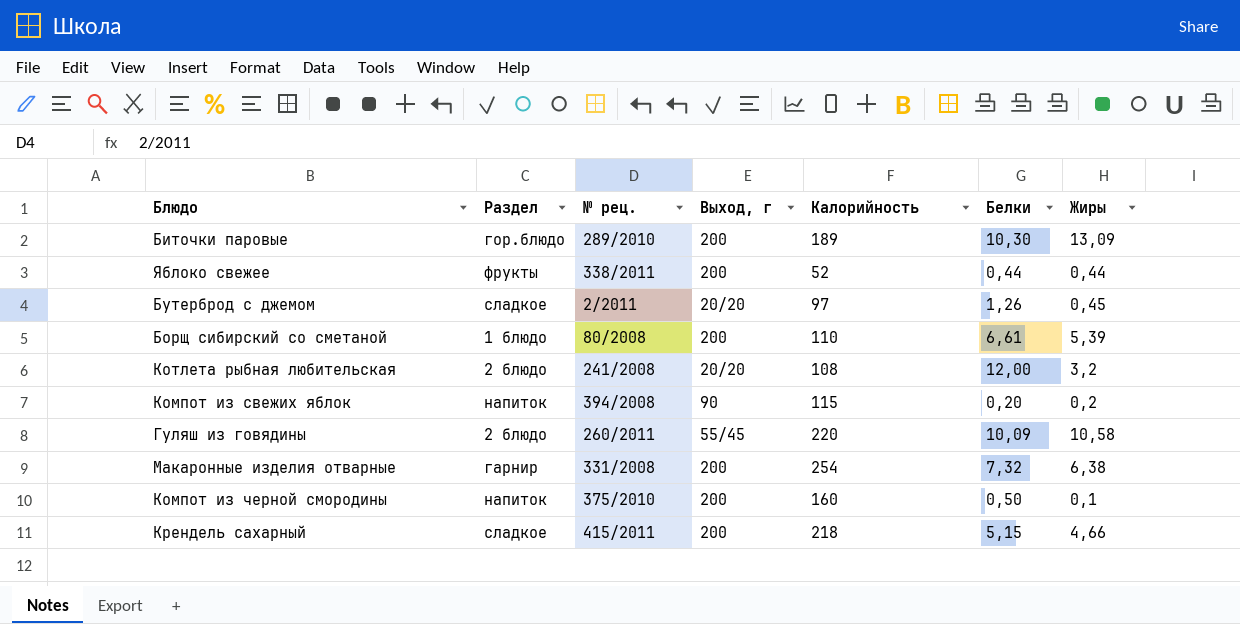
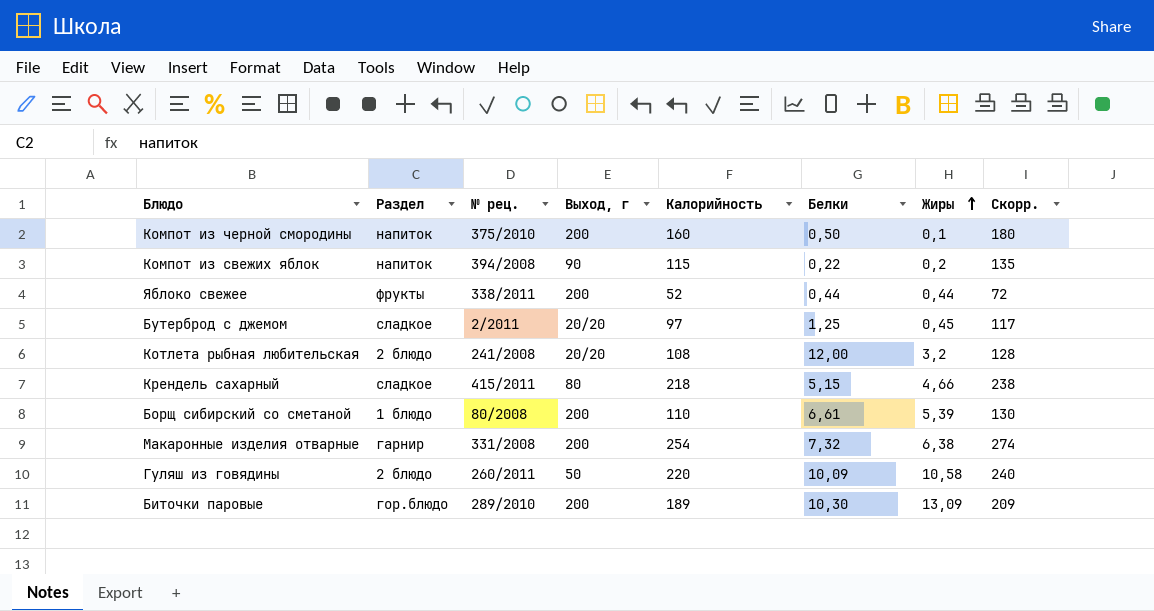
row order: none -> Жиры ascending
column Скорр. | formula: none -> [Калорийность] + 20
Компот из свежих яблок | Белки: 0,20 -> 0,22
Бутерброд с джемом | Белки: 1,26 -> 1,25
Крендель сахарный | Выход, г: 200 -> 80
Гуляш из говядины | Выход, г: 55/45 -> 50

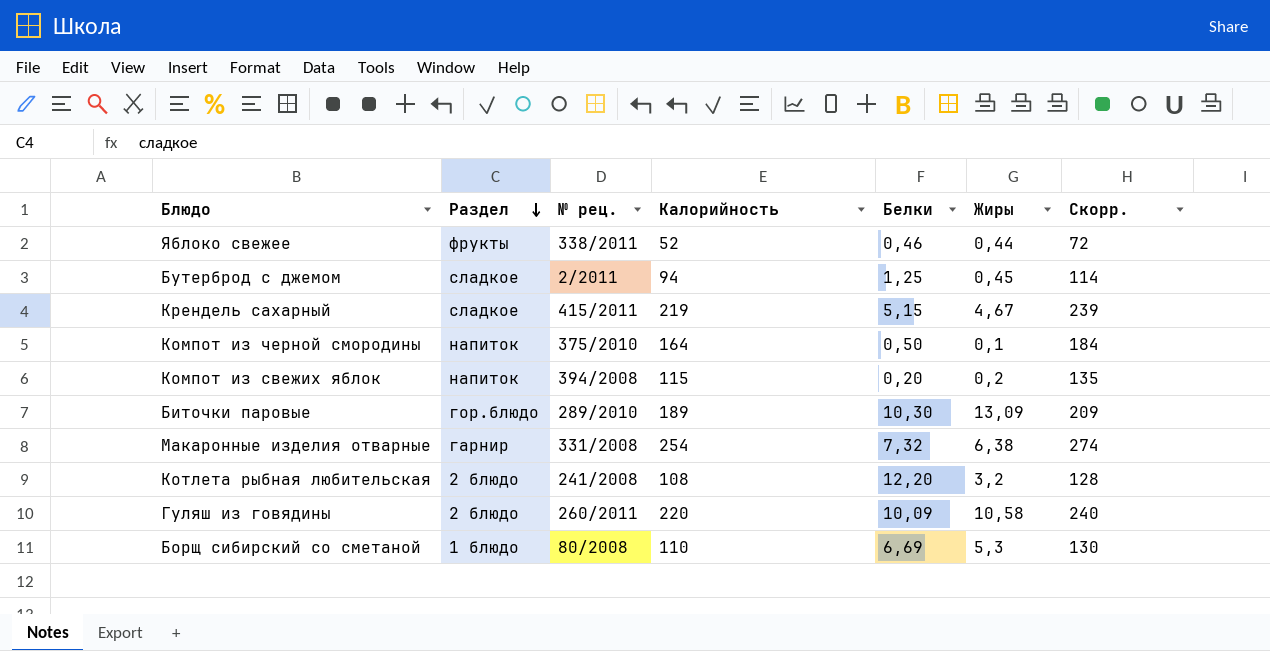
row order: Жиры ascending -> Раздел descending
column Выход, г | position: 4 -> none
Яблоко свежее | Белки: 0,44 -> 0,46
Бутерброд с джемом | Калорийность: 97 -> 94
Бутерброд с джемом | Скорр.: 117 -> 114
Крендель сахарный | Калорийность: 218 -> 219
Крендель сахарный | Жиры: 4,66 -> 4,67
Крендель сахарный | Скорр.: 238 -> 239
Компот из черной смородины | Калорийность: 160 -> 164
Компот из черной смородины | Скорр.: 180 -> 184
Компот из свежих яблок | Белки: 0,22 -> 0,20
Котлета рыбная любительская | Белки: 12,00 -> 12,20
Борщ сибирский со сметаной | Белки: 6,61 -> 6,69
Борщ сибирский со сметаной | Жиры: 5,39 -> 5,3

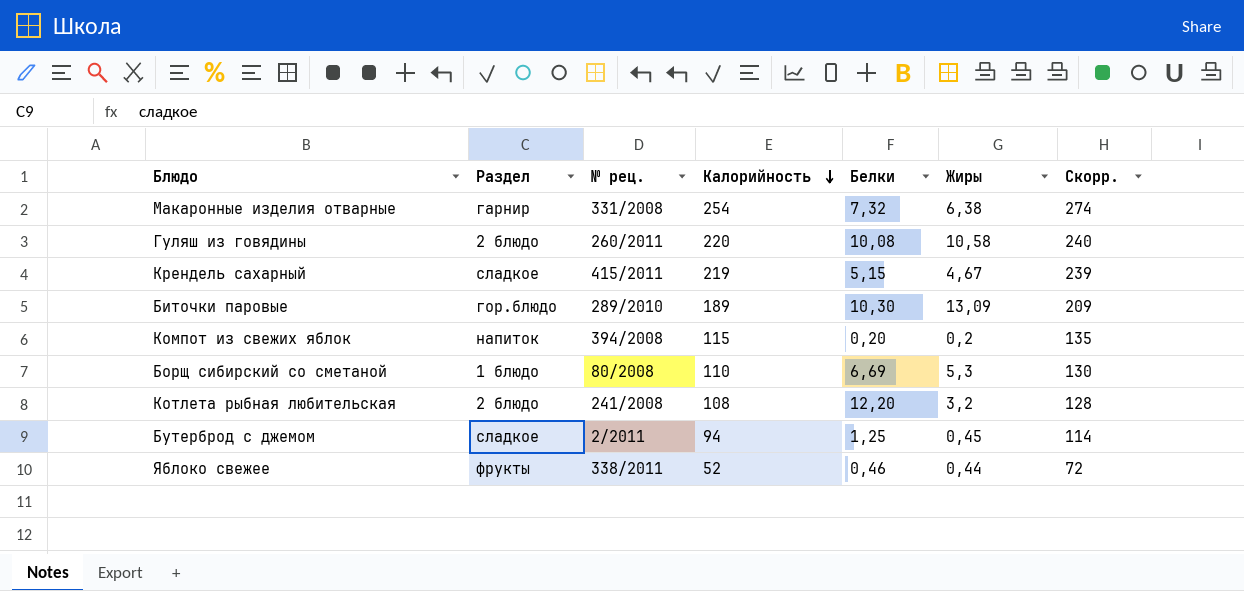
row order: Раздел descending -> Калорийность descending
row Компот из черной смородины: напиток | 375/2010 | 164 | 0,50 | 0,1 | 184 -> none
Гуляш из говядины | Белки: 10,09 -> 10,08

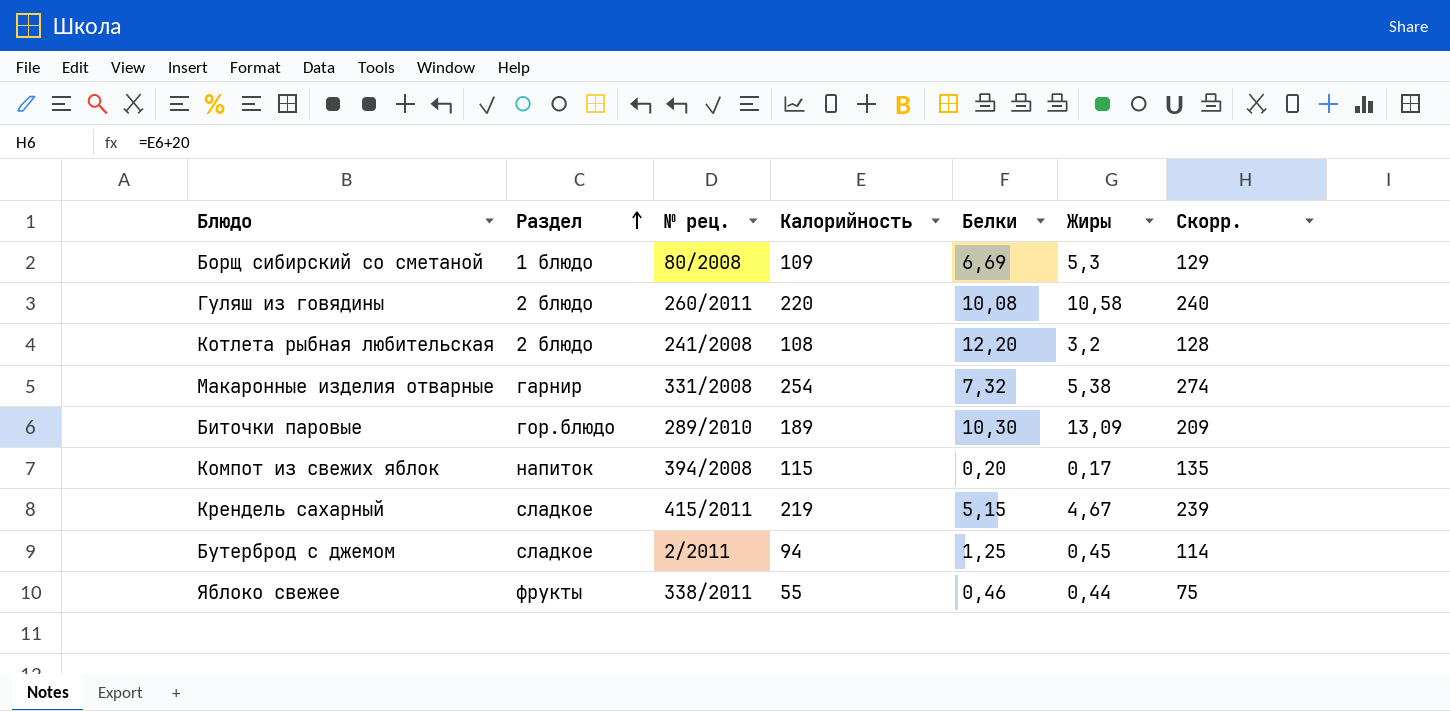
row order: Калорийность descending -> Раздел ascending
Борщ сибирский со сметаной | Калорийность: 110 -> 109
Борщ сибирский со сметаной | Скорр.: 130 -> 129
Макаронные изделия отварные | Жиры: 6,38 -> 5,38
Компот из свежих яблок | Жиры: 0,2 -> 0,17
Яблоко свежее | Калорийность: 52 -> 55
Яблоко свежее | Скорр.: 72 -> 75

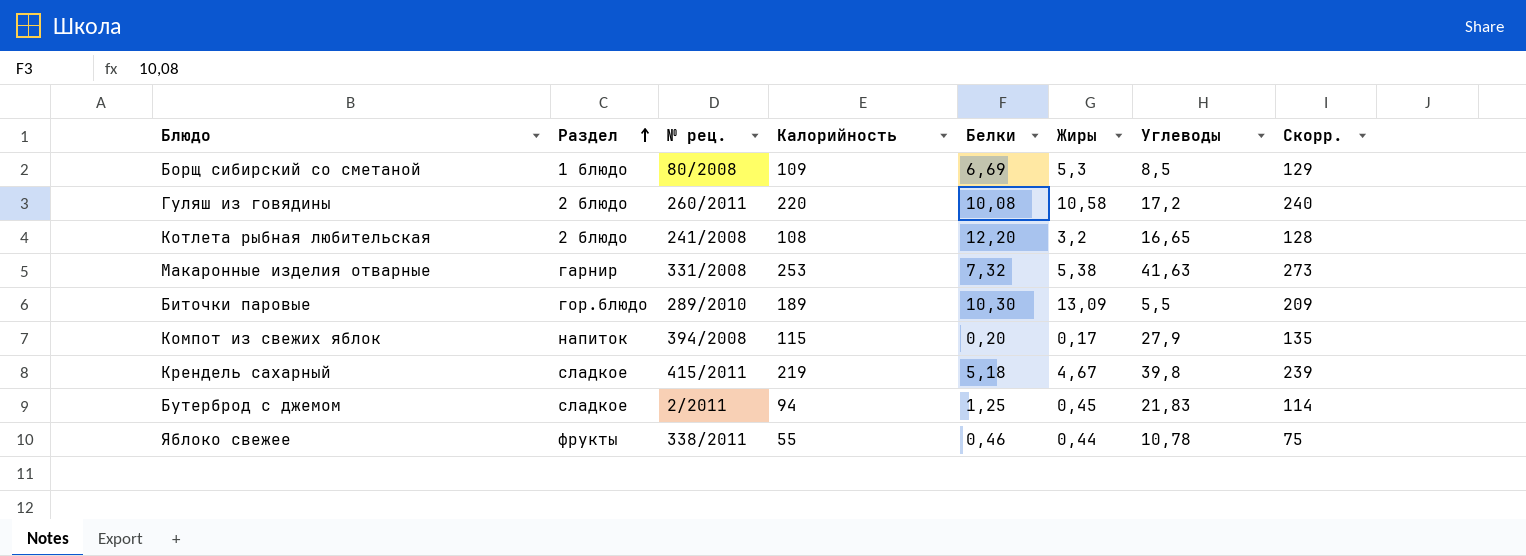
column Углеводы | position: none -> 7
Макаронные изделия отварные | Калорийность: 254 -> 253
Макаронные изделия отварные | Скорр.: 274 -> 273
Крендель сахарный | Белки: 5,15 -> 5,18

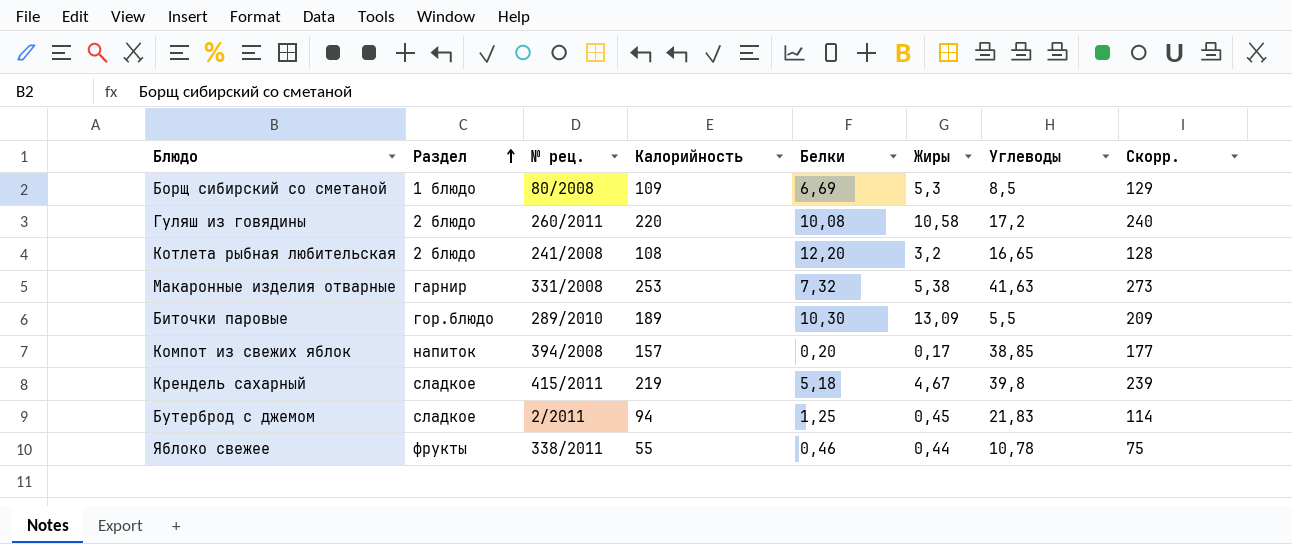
Компот из свежих яблок | Калорийность: 115 -> 157
Компот из свежих яблок | Углеводы: 27,9 -> 38,85
Компот из свежих яблок | Скорр.: 135 -> 177

